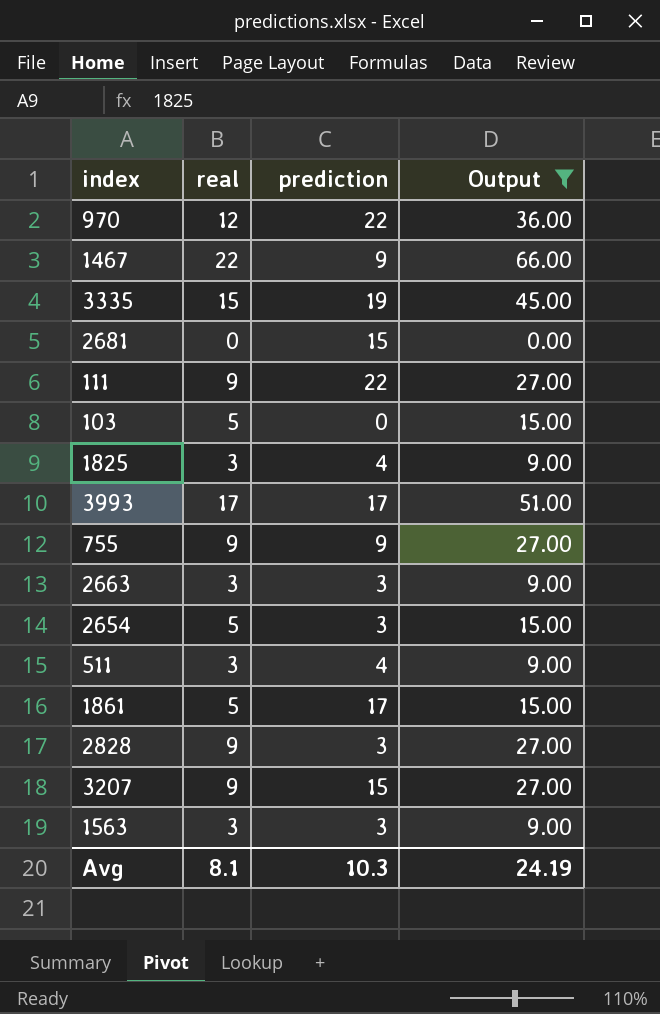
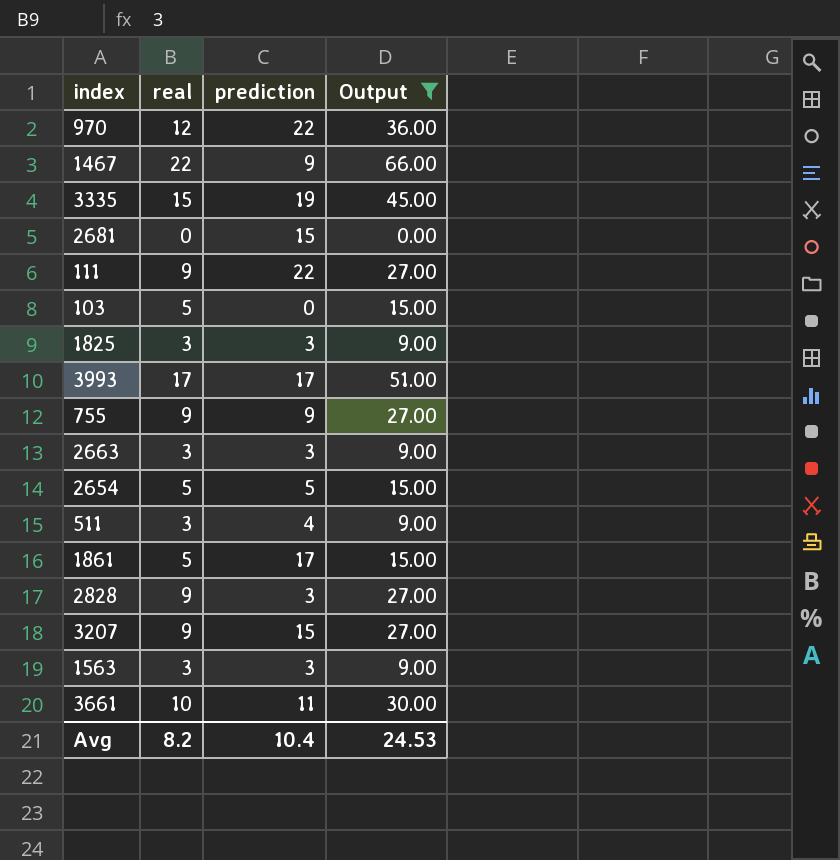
1825 | prediction: 4 -> 3
2654 | prediction: 3 -> 5
row 3661: none -> 10 | 11 | 30.00
Avg | real: 8.1 -> 8.2
Avg | prediction: 10.3 -> 10.4
Avg | Output: 24.19 -> 24.53

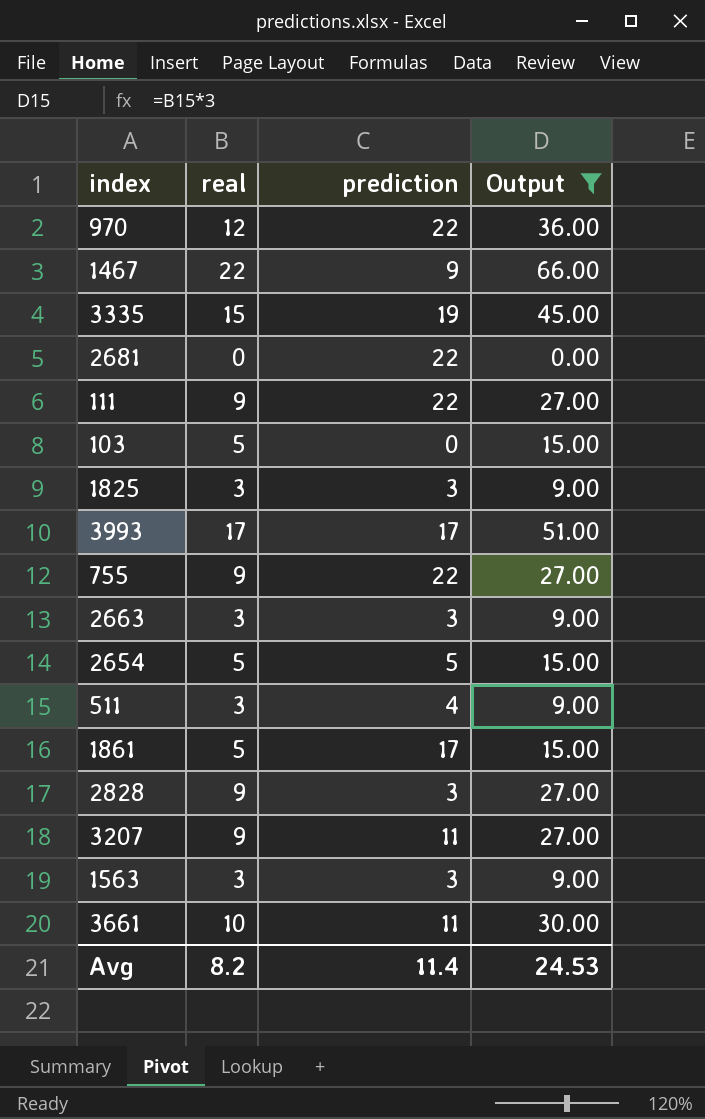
2681 | prediction: 15 -> 22
755 | prediction: 9 -> 22
3207 | prediction: 15 -> 11
Avg | prediction: 10.4 -> 11.4

